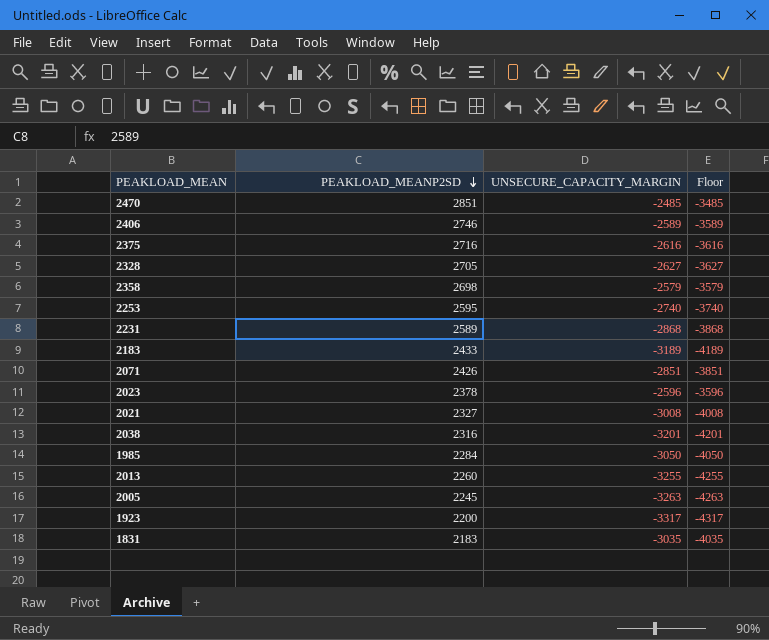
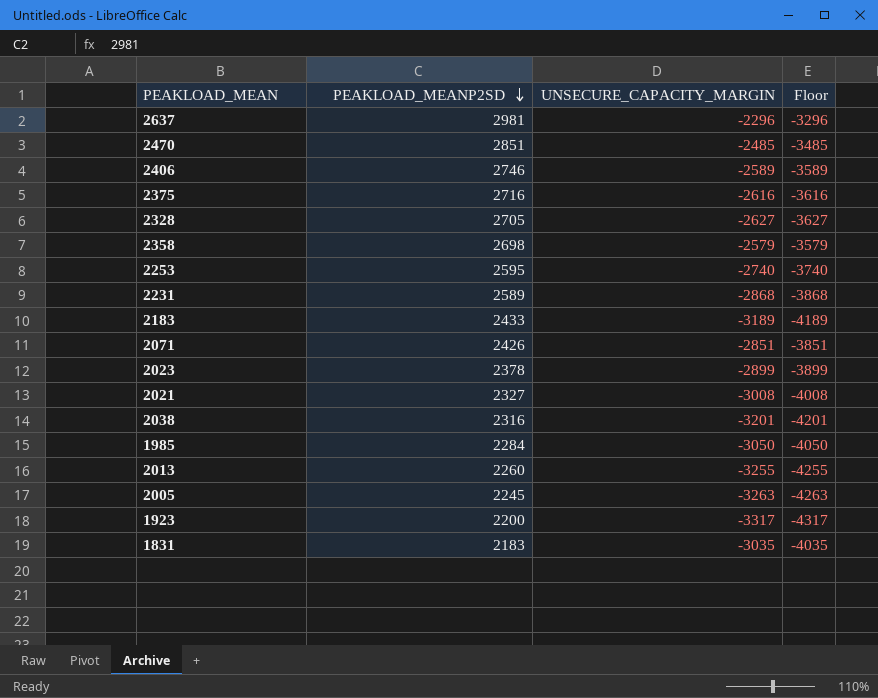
row 2637: none -> 2981 | -2296 | -3296
2023 | UNSECURE_CAPACITY_MARGIN: -2596 -> -2899
2023 | Floor: -3596 -> -3899

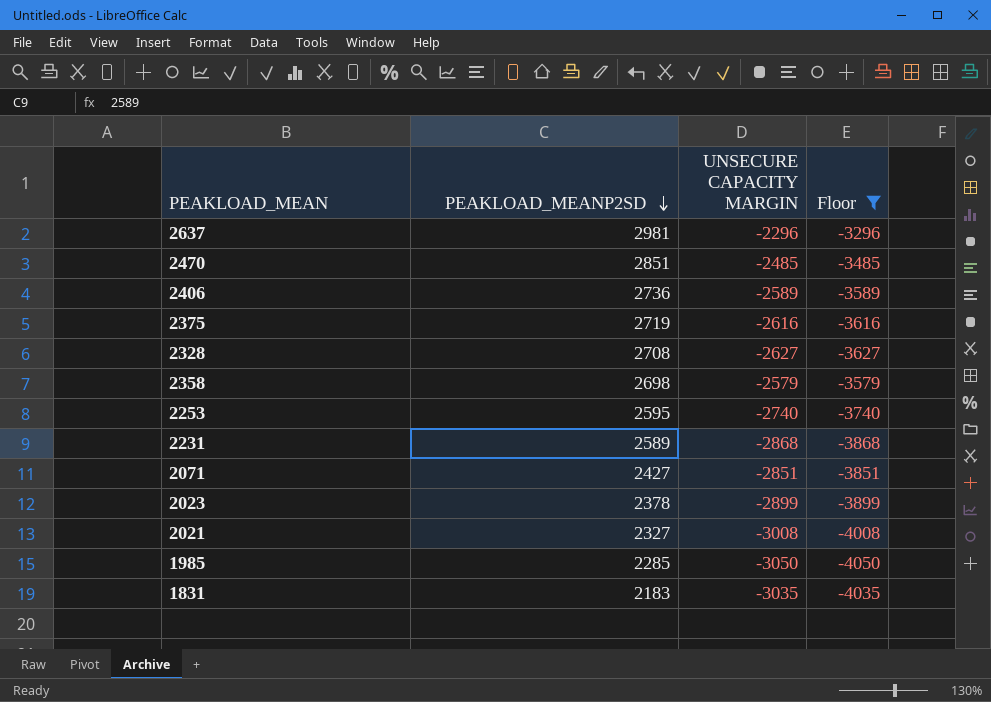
filter: none -> Floor >= -4050
column name: UNSECURE_CAPACITY_MARGIN -> UNSECURE CAPACITY MARGIN
2406 | PEAKLOAD_MEANP2SD: 2746 -> 2736
2375 | PEAKLOAD_MEANP2SD: 2716 -> 2719
2328 | PEAKLOAD_MEANP2SD: 2705 -> 2708
2071 | PEAKLOAD_MEANP2SD: 2426 -> 2427
1985 | PEAKLOAD_MEANP2SD: 2284 -> 2285

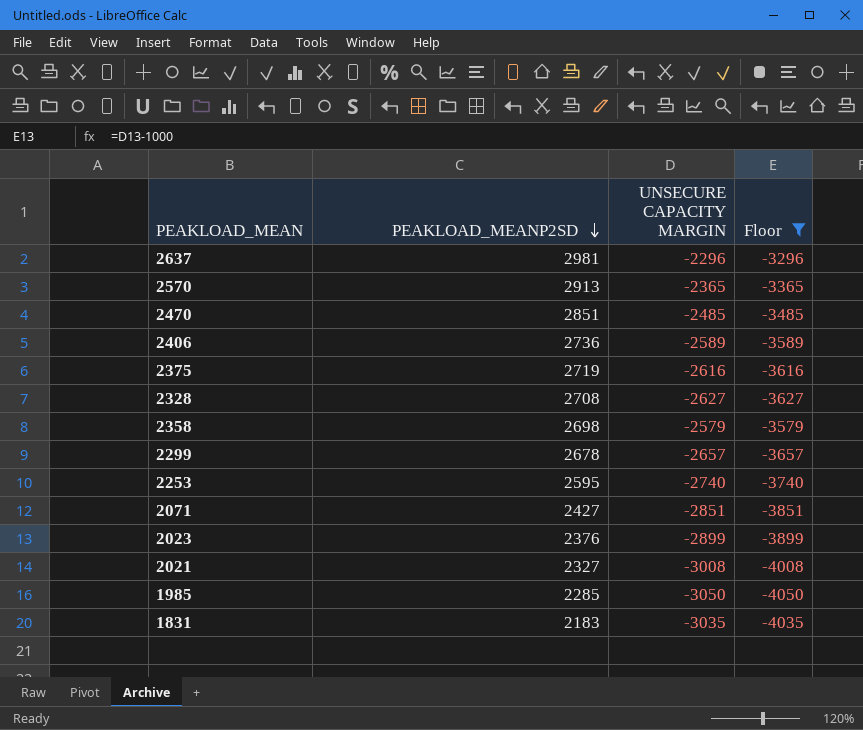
row 2231: 2589 | -2868 | -3868 -> none
row 2570: none -> 2913 | -2365 | -3365
row 2299: none -> 2678 | -2657 | -3657
2023 | PEAKLOAD_MEANP2SD: 2378 -> 2376

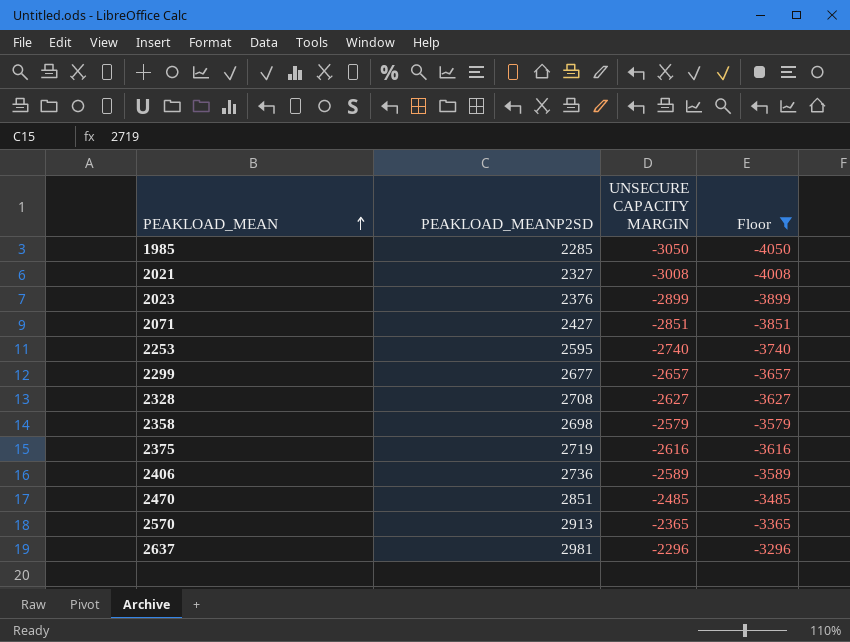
row order: PEAKLOAD_MEANP2SD descending -> PEAKLOAD_MEAN ascending
row 1831: 2183 | -3035 | -4035 -> none
2299 | PEAKLOAD_MEANP2SD: 2678 -> 2677

